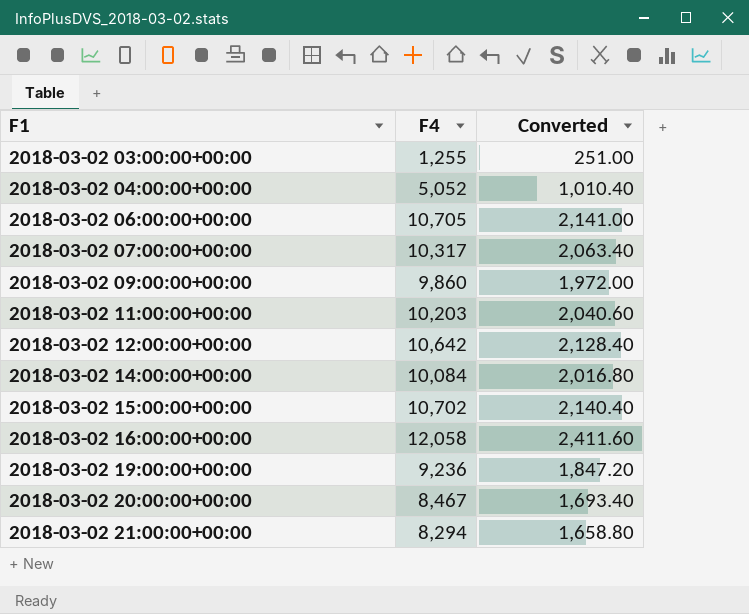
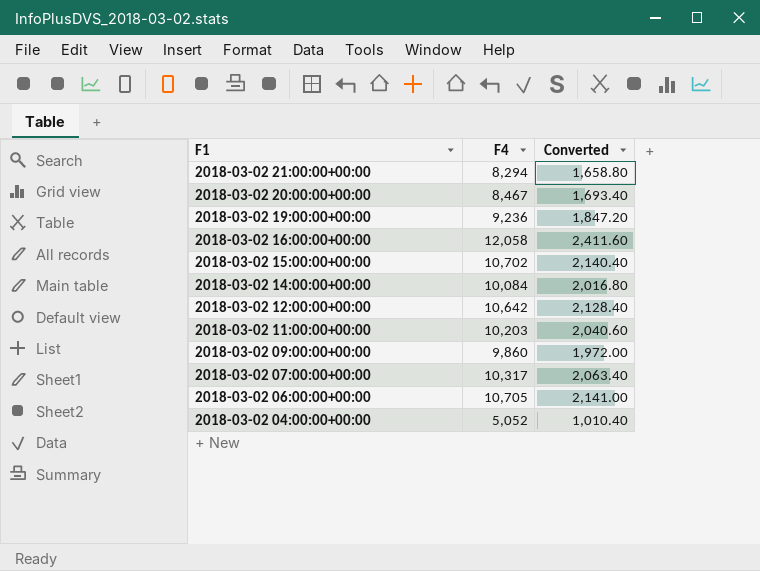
row order: F1 ascending -> F1 descending
row 2018-03-02 03:00:00+00:00: 1,255 | 251.00 -> none

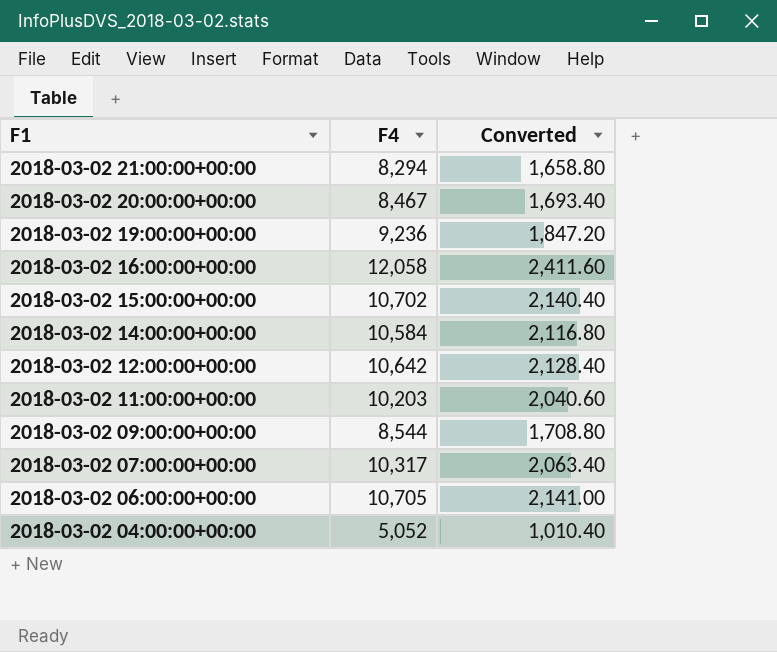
2018-03-02 14:00:00+00:00 | F4: 10,084 -> 10,584
2018-03-02 14:00:00+00:00 | Converted: 2,016.80 -> 2,116.80
2018-03-02 09:00:00+00:00 | F4: 9,860 -> 8,544
2018-03-02 09:00:00+00:00 | Converted: 1,972.00 -> 1,708.80

